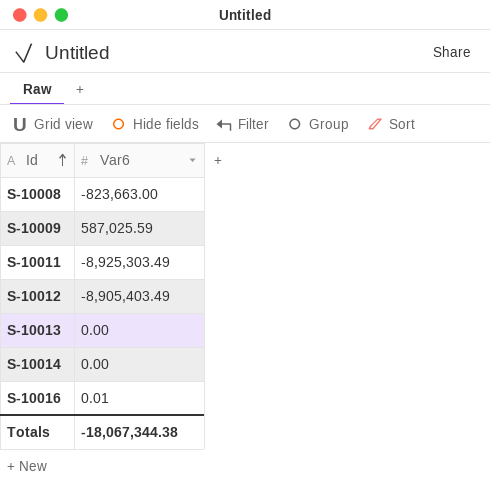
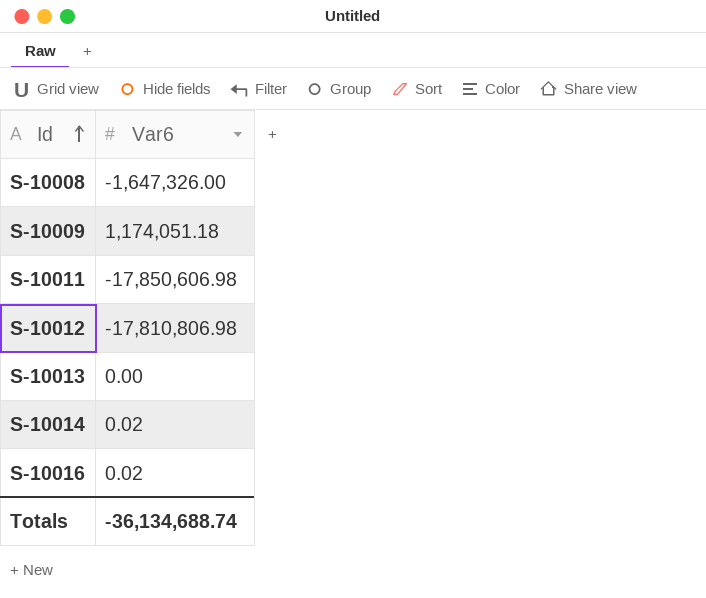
S-10008 | Var6: -823,663.00 -> -1,647,326.00
S-10009 | Var6: 587,025.59 -> 1,174,051.18
S-10011 | Var6: -8,925,303.49 -> -17,850,606.98
S-10012 | Var6: -8,905,403.49 -> -17,810,806.98
S-10014 | Var6: 0.00 -> 0.02
S-10016 | Var6: 0.01 -> 0.02
Totals | Var6: -18,067,344.38 -> -36,134,688.74

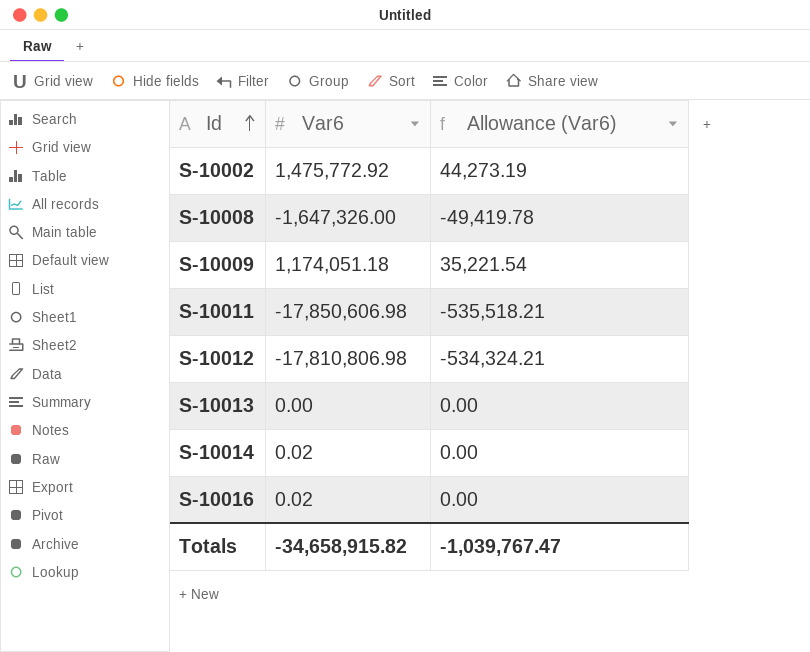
column Allowance (Var6) | formula: none -> [Var6] * 0.03
row S-10002: none -> 1,475,772.92 | 44,273.19
Totals | Var6: -36,134,688.74 -> -34,658,915.82

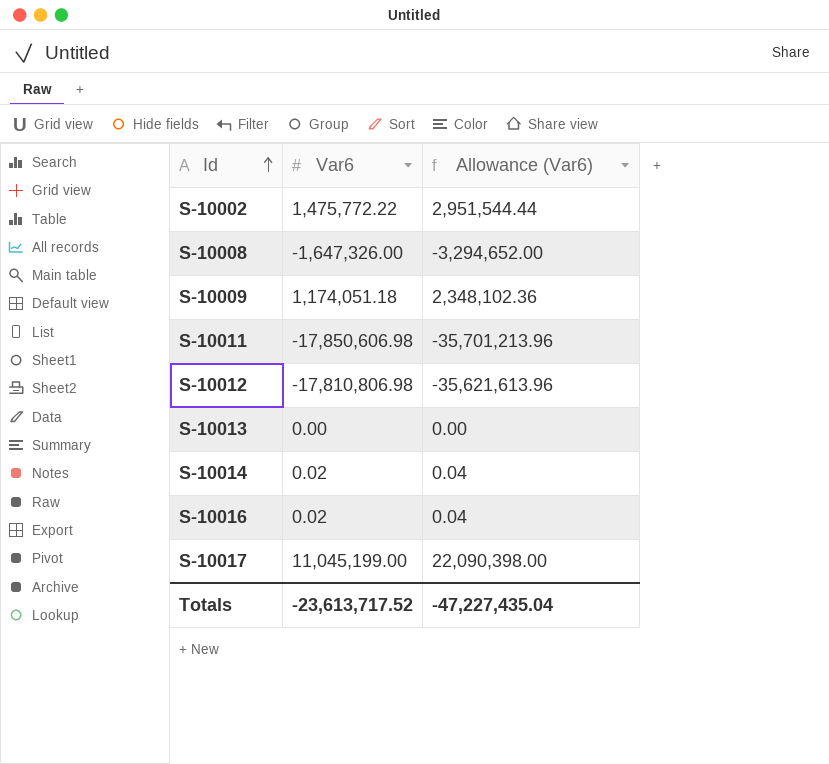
column Allowance (Var6) | formula: [Var6] * 0.03 -> [Var6] * 2
S-10002 | Var6: 1,475,772.92 -> 1,475,772.22
row S-10017: none -> 11,045,199.00 | 22,090,398.00
Totals | Var6: -34,658,915.82 -> -23,613,717.52
Totals | Allowance (Var6): -1,039,767.47 -> -47,227,435.04

